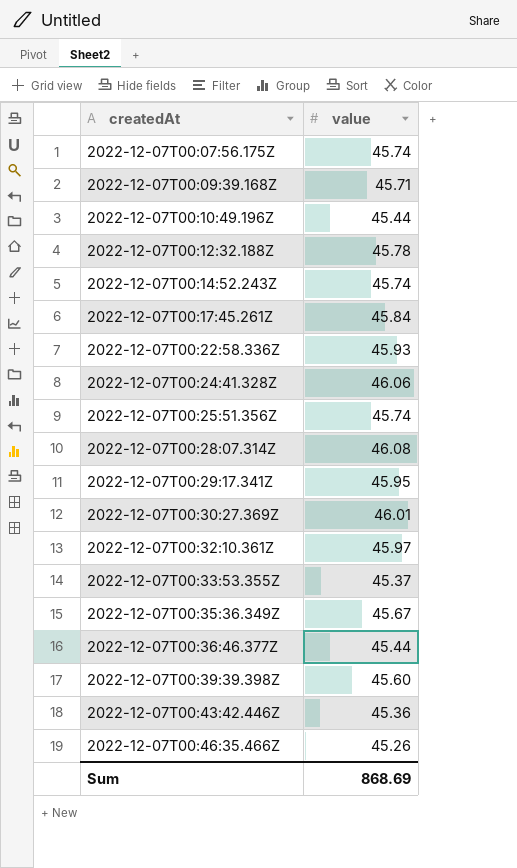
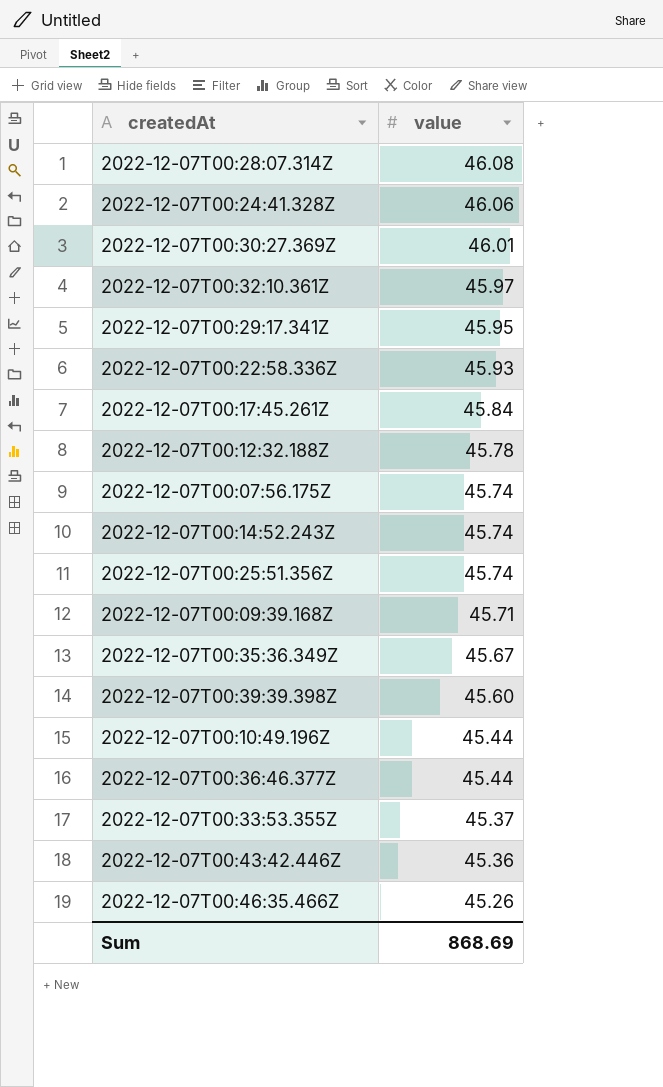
row order: createdAt ascending -> value descending

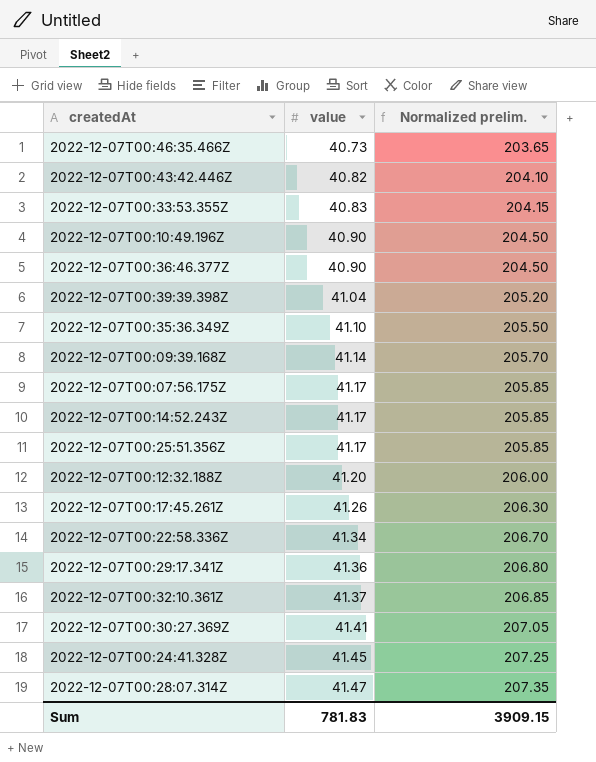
row order: value descending -> value ascending
column Normalized prelim. | formula: none -> [value] * 5
2022-12-07T00:46:35.466Z | value: 45.26 -> 40.73
2022-12-07T00:43:42.446Z | value: 45.36 -> 40.82
2022-12-07T00:33:53.355Z | value: 45.37 -> 40.83
2022-12-07T00:10:49.196Z | value: 45.44 -> 40.90
2022-12-07T00:36:46.377Z | value: 45.44 -> 40.90
2022-12-07T00:39:39.398Z | value: 45.60 -> 41.04
2022-12-07T00:35:36.349Z | value: 45.67 -> 41.10
2022-12-07T00:09:39.168Z | value: 45.71 -> 41.14
2022-12-07T00:07:56.175Z | value: 45.74 -> 41.17
2022-12-07T00:14:52.243Z | value: 45.74 -> 41.17
2022-12-07T00:25:51.356Z | value: 45.74 -> 41.17
2022-12-07T00:12:32.188Z | value: 45.78 -> 41.20
2022-12-07T00:17:45.261Z | value: 45.84 -> 41.26
2022-12-07T00:22:58.336Z | value: 45.93 -> 41.34
2022-12-07T00:29:17.341Z | value: 45.95 -> 41.36
2022-12-07T00:32:10.361Z | value: 45.97 -> 41.37
2022-12-07T00:30:27.369Z | value: 46.01 -> 41.41
2022-12-07T00:24:41.328Z | value: 46.06 -> 41.45
2022-12-07T00:28:07.314Z | value: 46.08 -> 41.47
Sum | value: 868.69 -> 781.83

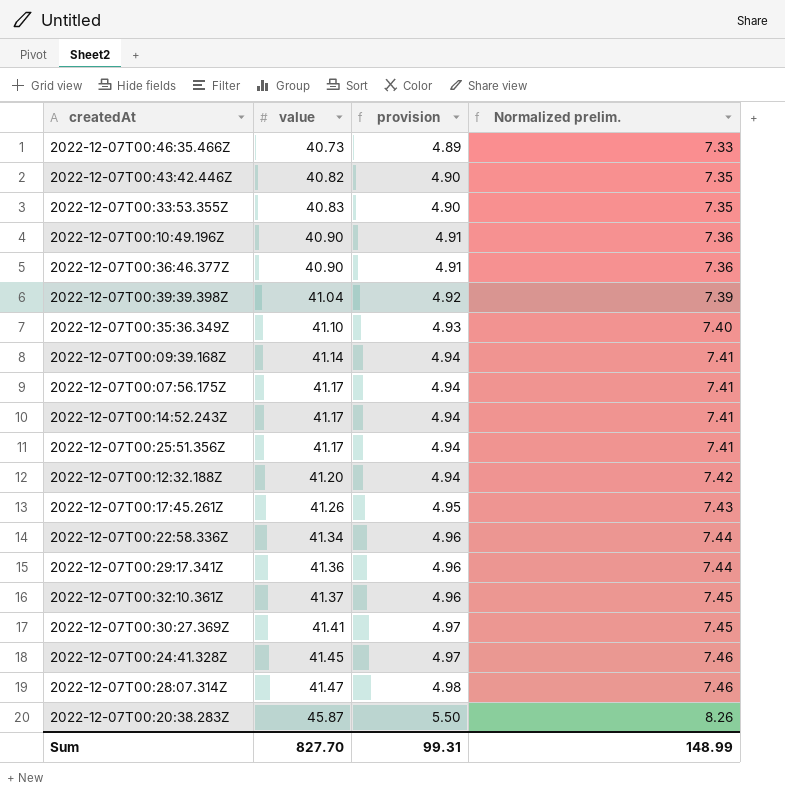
column provision | formula: none -> [value] * 0.12
column Normalized prelim. | formula: [value] * 5 -> [value] * 0.18
row 2022-12-07T00:20:38.283Z: none -> 45.87 | 5.50 | 8.26
Sum | value: 781.83 -> 827.70
Sum | Normalized prelim.: 3909.15 -> 148.99

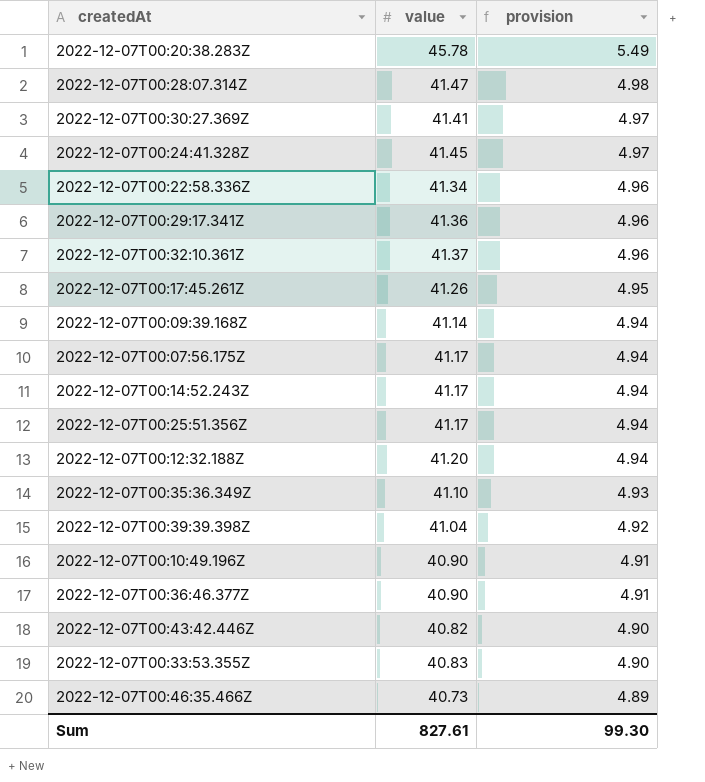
row order: value ascending -> provision descending
column Normalized prelim. | formula: [value] * 0.18 -> none
2022-12-07T00:20:38.283Z | value: 45.87 -> 45.78
2022-12-07T00:20:38.283Z | provision: 5.50 -> 5.49
Sum | value: 827.70 -> 827.61
Sum | provision: 99.31 -> 99.30

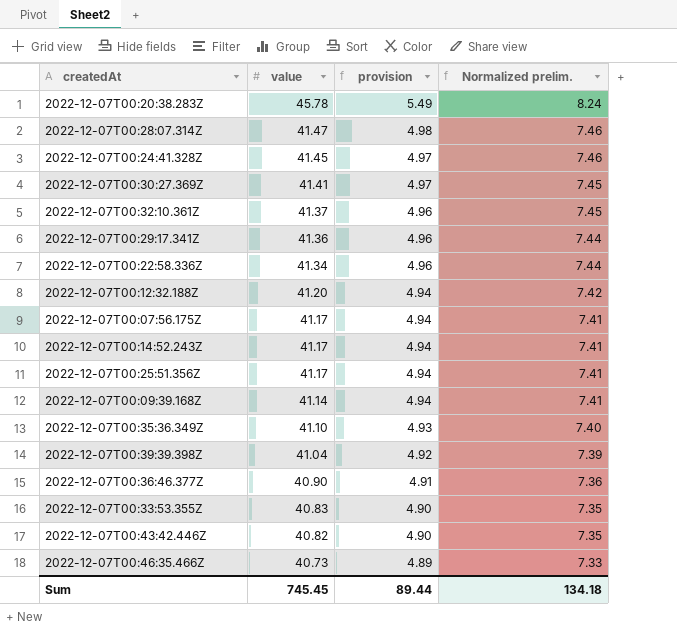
row order: provision descending -> value descending
column Normalized prelim. | formula: none -> [value] * 0.18
row 2022-12-07T00:17:45.261Z: 41.26 | 4.95 -> none
row 2022-12-07T00:10:49.196Z: 40.90 | 4.91 -> none
Sum | value: 827.61 -> 745.45
Sum | provision: 99.30 -> 89.44

